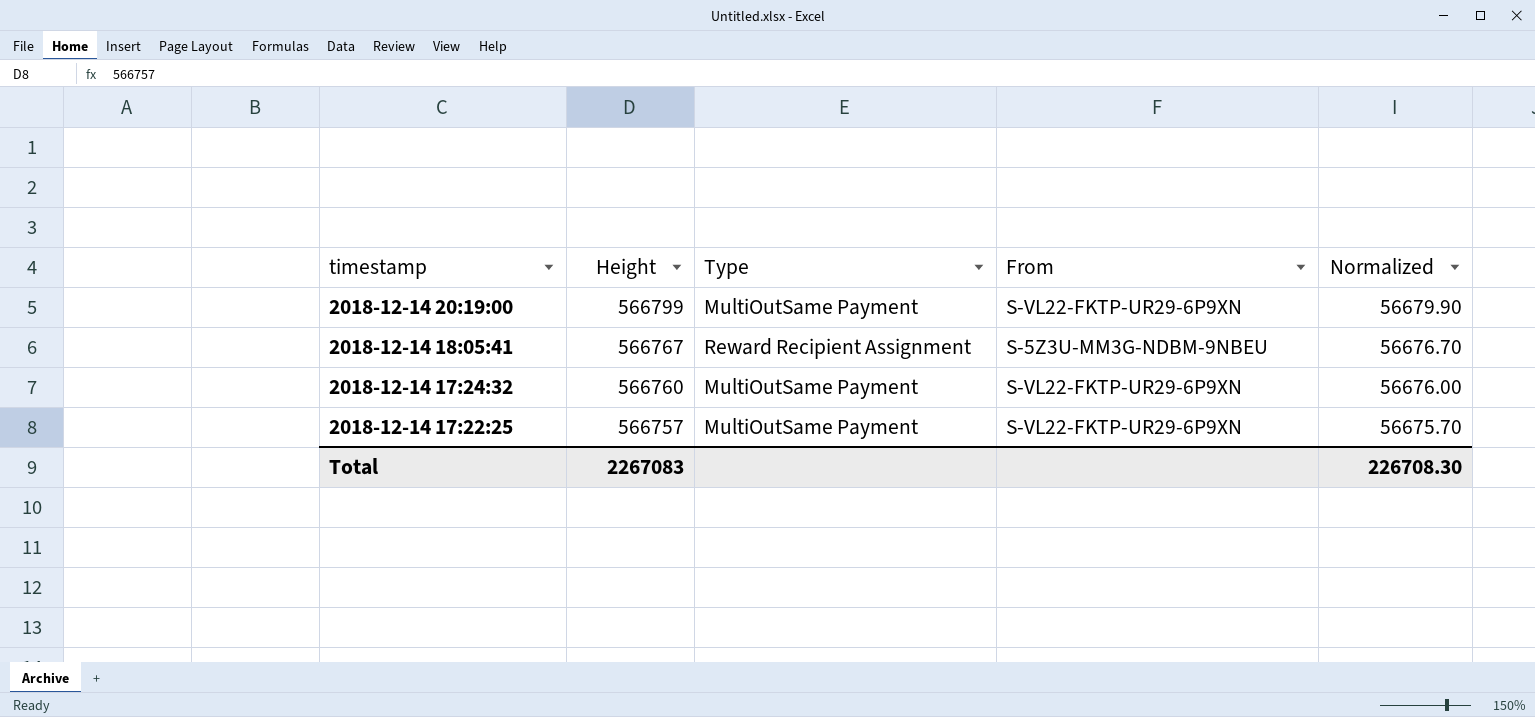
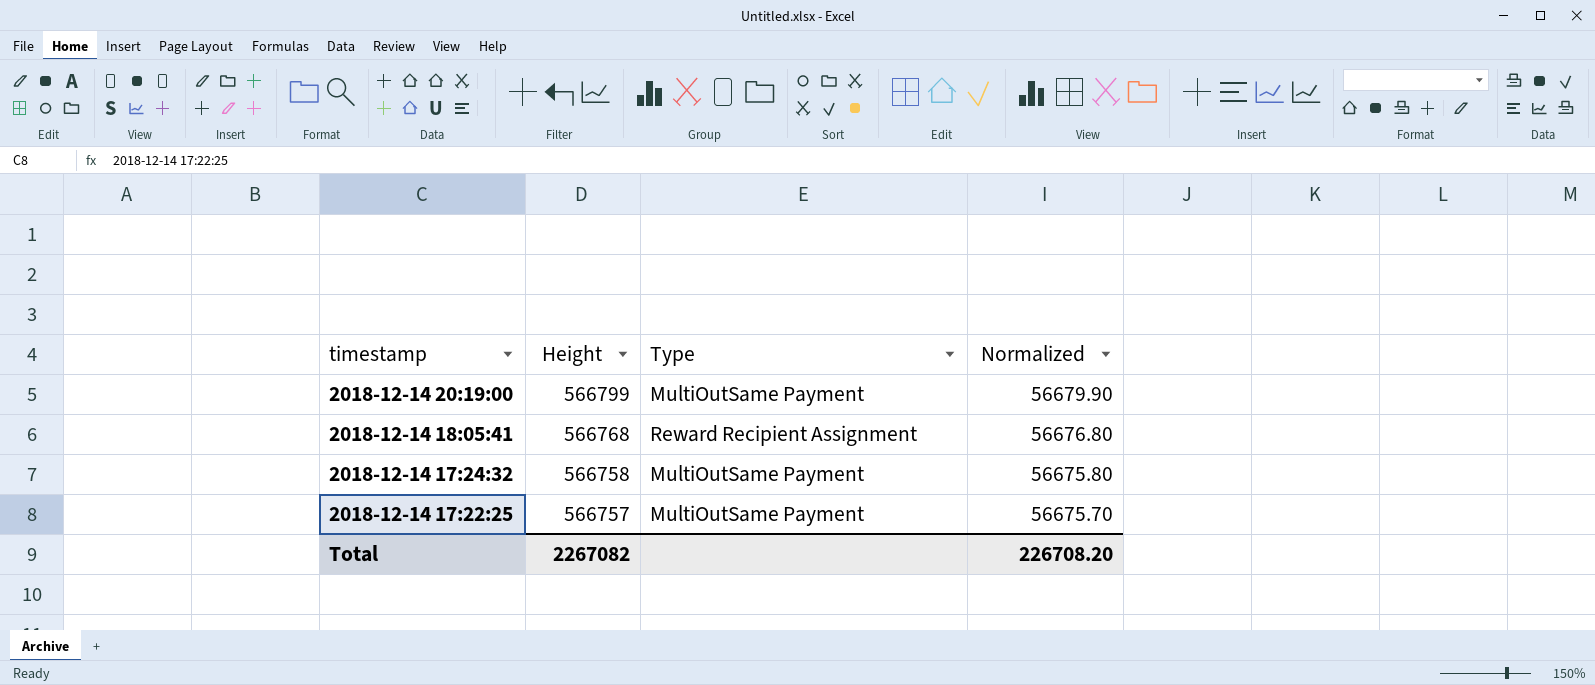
column From | position: 4 -> none
2018-12-14 18:05:41 | Height: 566767 -> 566768
2018-12-14 18:05:41 | Normalized: 56676.70 -> 56676.80
2018-12-14 17:24:32 | Height: 566760 -> 566758
2018-12-14 17:24:32 | Normalized: 56676.00 -> 56675.80
Total | Height: 2267083 -> 2267082
Total | Normalized: 226708.30 -> 226708.20

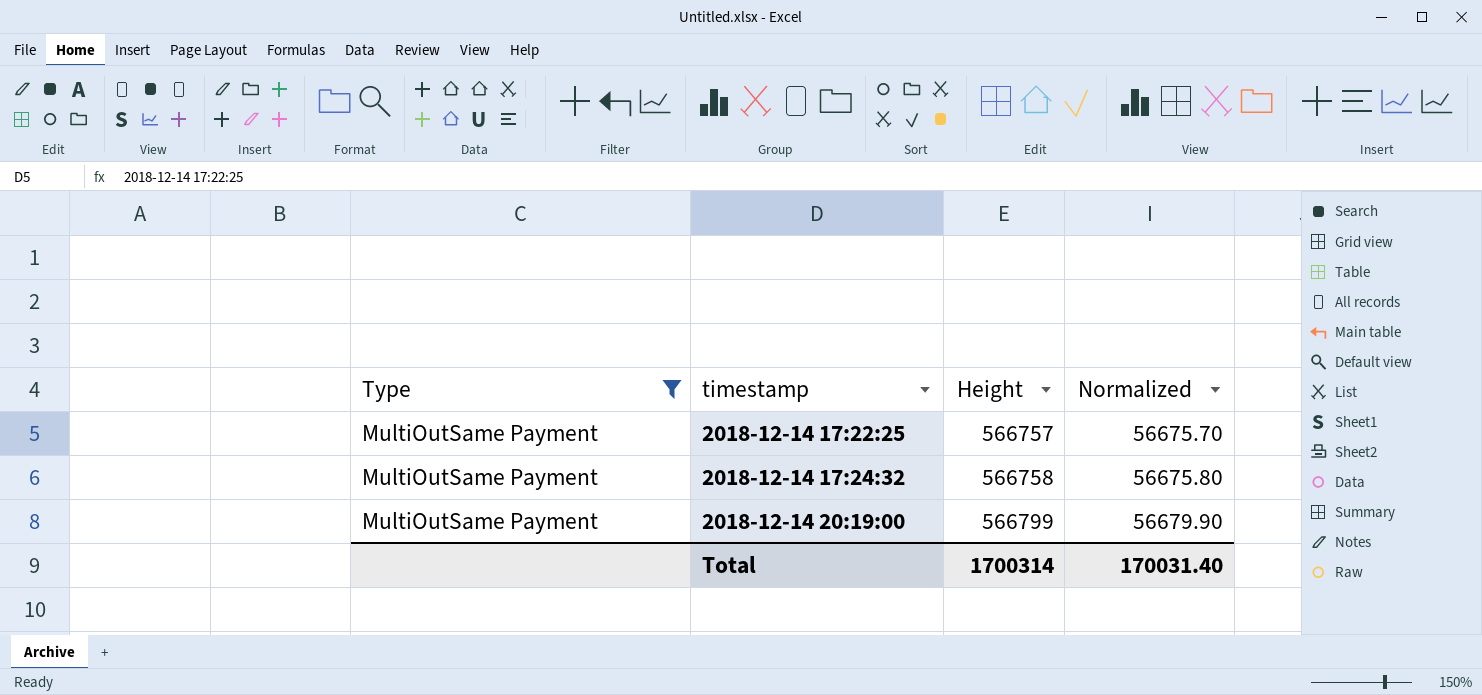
filter: none -> Type = MultiOutSame Payment
row order: timestamp descending -> timestamp ascending
column Type | position: 3 -> 1
Total | Height: 2267082 -> 1700314
Total | Normalized: 226708.20 -> 170031.40

